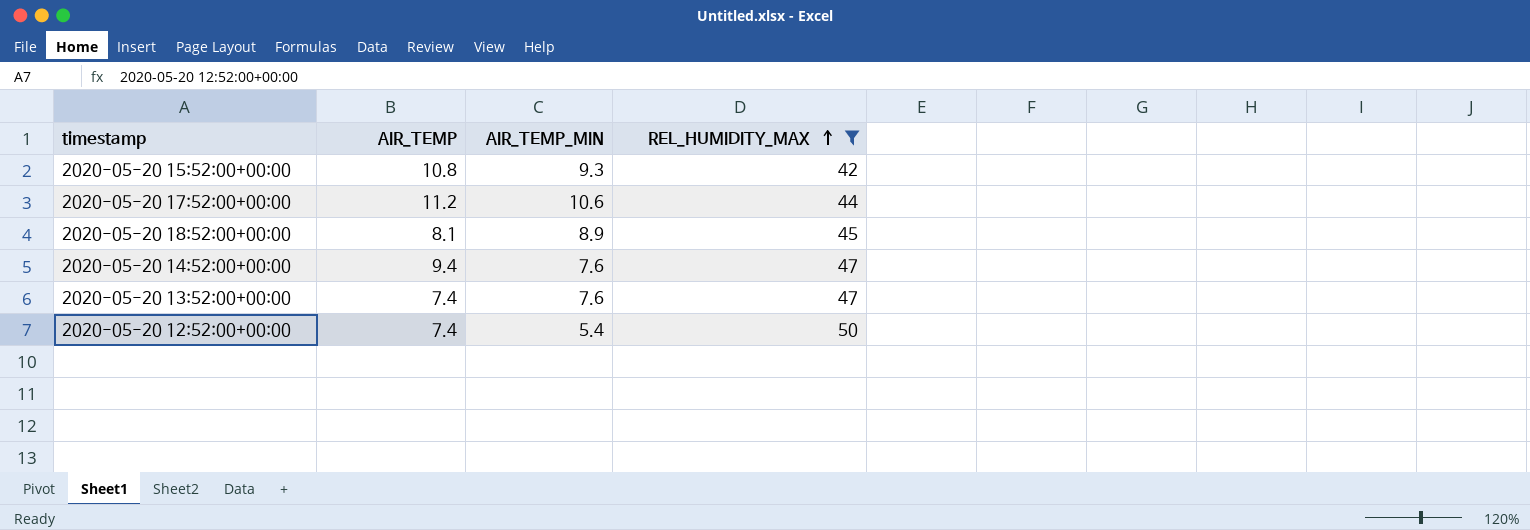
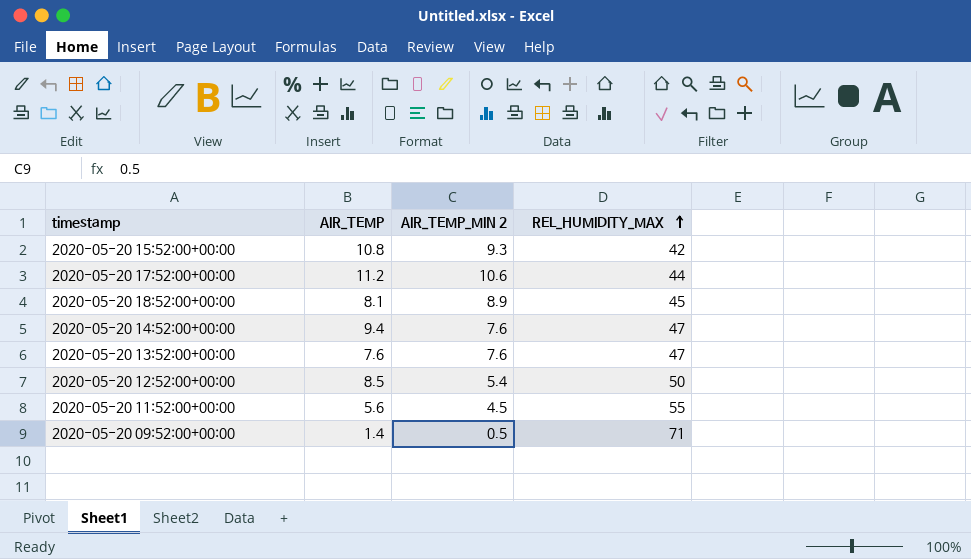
filter: REL_HUMIDITY_MAX <= 50 -> none
column name: AIR_TEMP_MIN -> AIR_TEMP_MIN 2
2020-05-20 13:52:00+00:00 | AIR_TEMP: 7.4 -> 7.6
2020-05-20 12:52:00+00:00 | AIR_TEMP: 7.4 -> 8.5

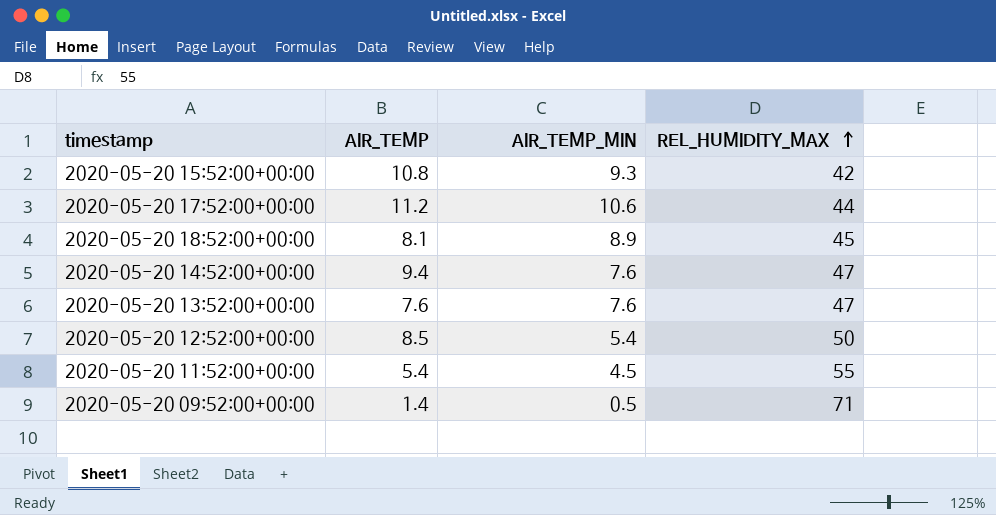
column name: AIR_TEMP_MIN 2 -> AIR_TEMP_MIN
2020-05-20 11:52:00+00:00 | AIR_TEMP: 5.6 -> 5.4

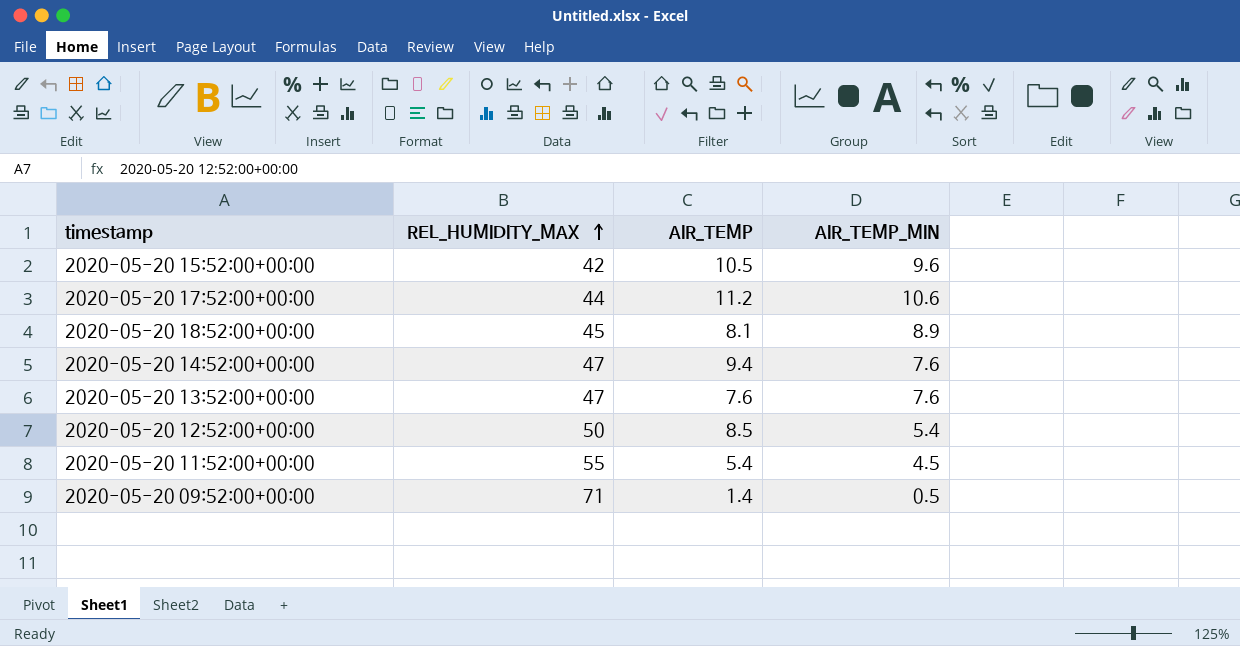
column REL_HUMIDITY_MAX | position: 4 -> 2
2020-05-20 15:52:00+00:00 | AIR_TEMP: 10.8 -> 10.5
2020-05-20 15:52:00+00:00 | AIR_TEMP_MIN: 9.3 -> 9.6

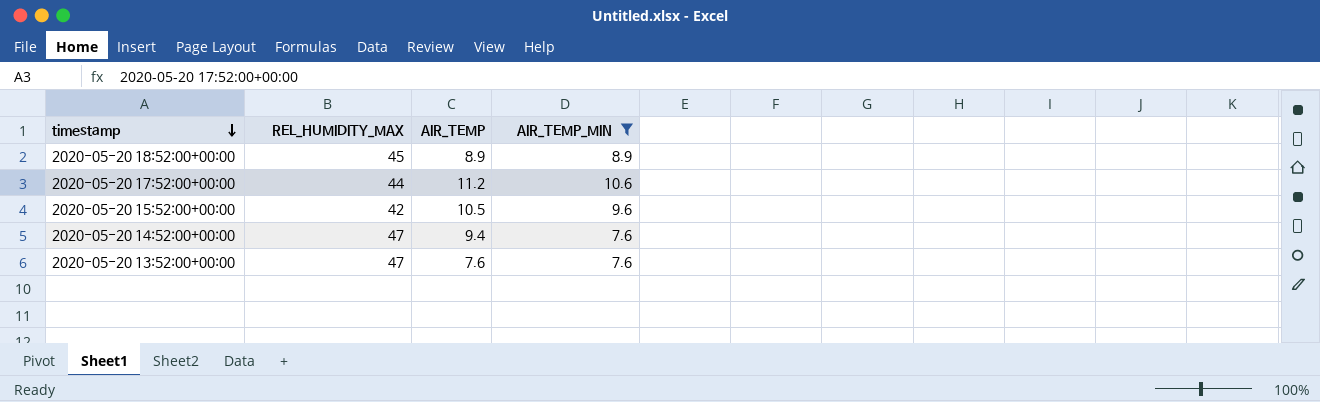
filter: none -> AIR_TEMP_MIN >= 7.6
row order: REL_HUMIDITY_MAX ascending -> timestamp descending
2020-05-20 18:52:00+00:00 | AIR_TEMP: 8.1 -> 8.9

